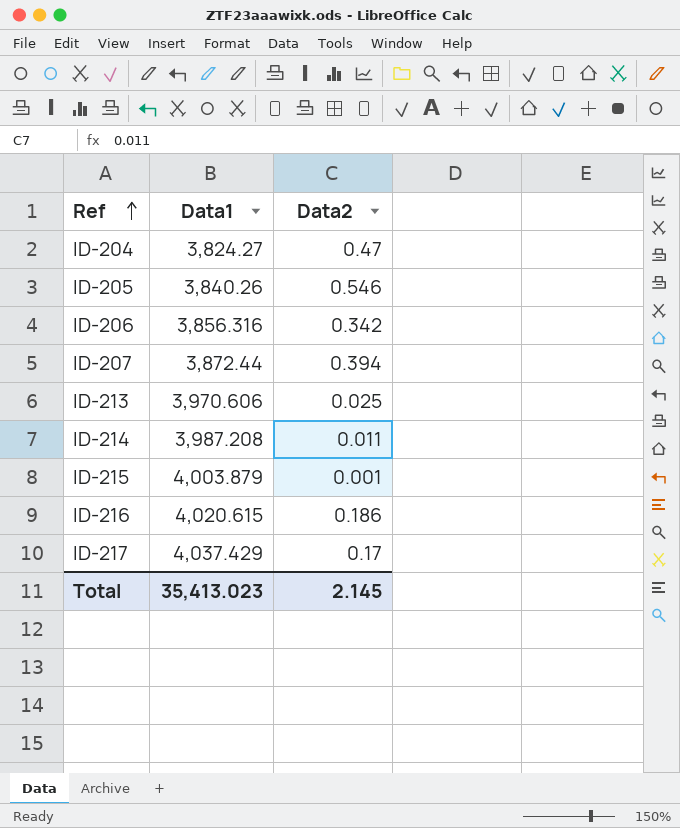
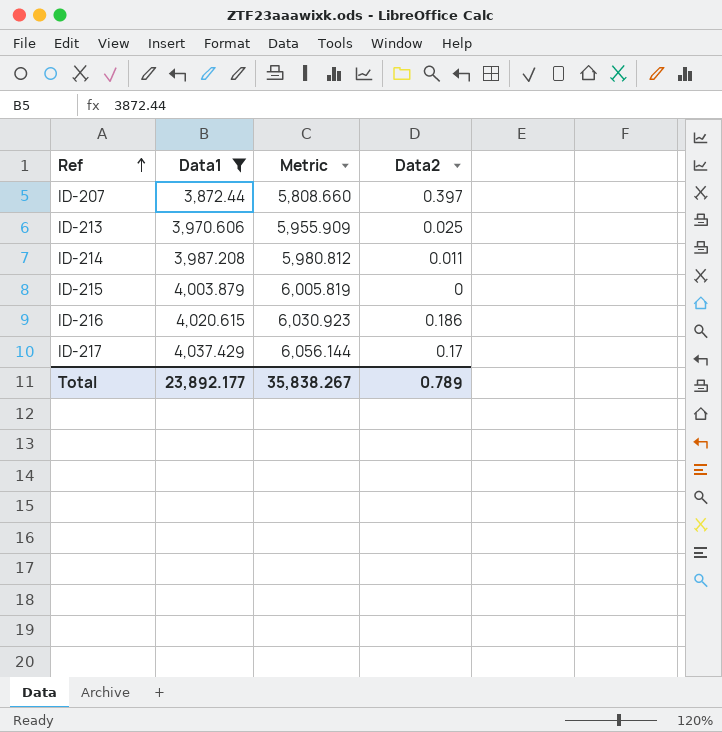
filter: none -> Data1 >= 3,872.44
column Metric | formula: none -> [Data1] * 1.5
ID-207 | Data2: 0.394 -> 0.397
ID-215 | Data2: 0.001 -> 0
Total | Data1: 35,413.023 -> 23,892.177
Total | Data2: 2.145 -> 0.789

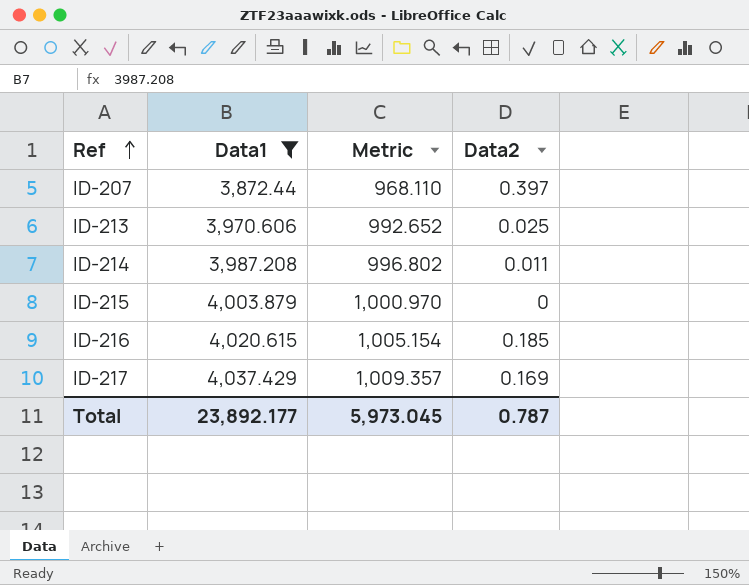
column Metric | formula: [Data1] * 1.5 -> [Data1] * 0.25
ID-216 | Data2: 0.186 -> 0.185
ID-217 | Data2: 0.17 -> 0.169
Total | Metric: 35,838.267 -> 5,973.045
Total | Data2: 0.789 -> 0.787

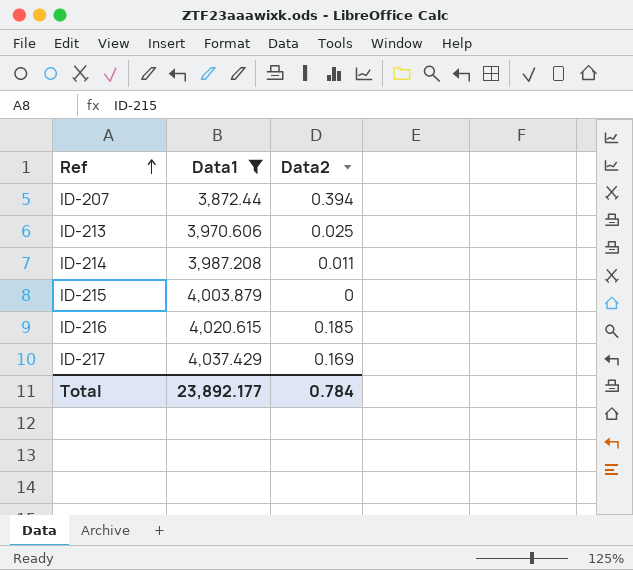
column Metric | formula: [Data1] * 0.25 -> none
ID-207 | Data2: 0.397 -> 0.394
Total | Data2: 0.787 -> 0.784

